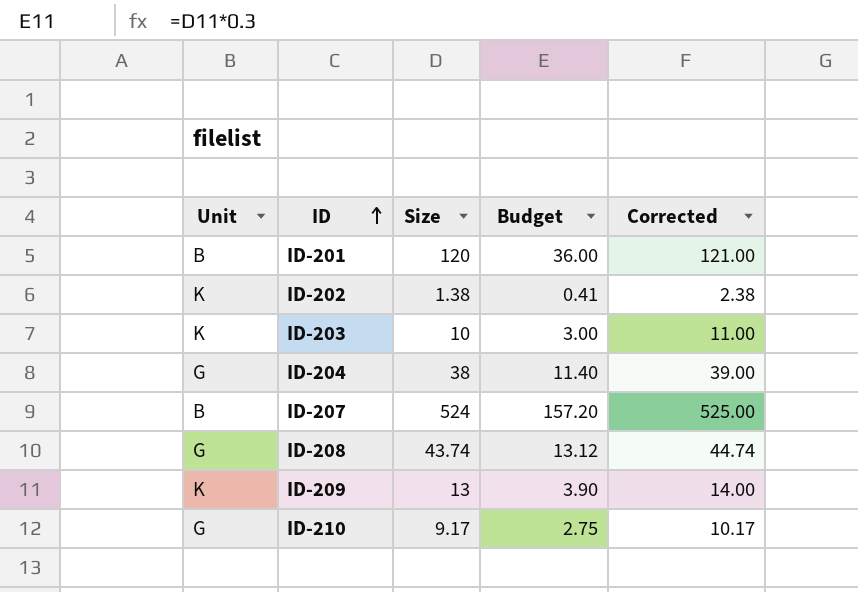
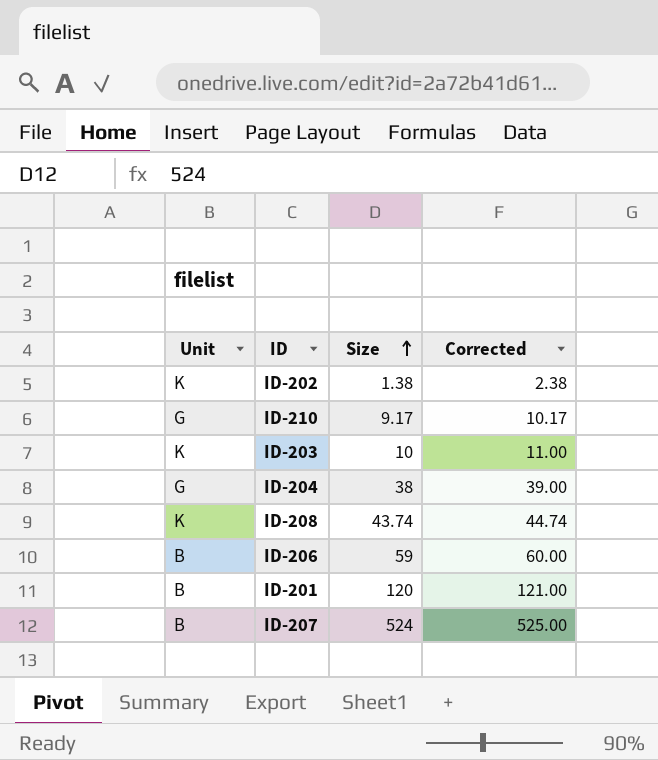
row order: ID ascending -> Size ascending
column Budget | formula: [Size] * 0.3 -> none
row ID-209: K | 13 | 3.90 | 14.00 -> none
ID-208 | Unit: G -> K
row ID-206: none -> B | 59 | 60.00

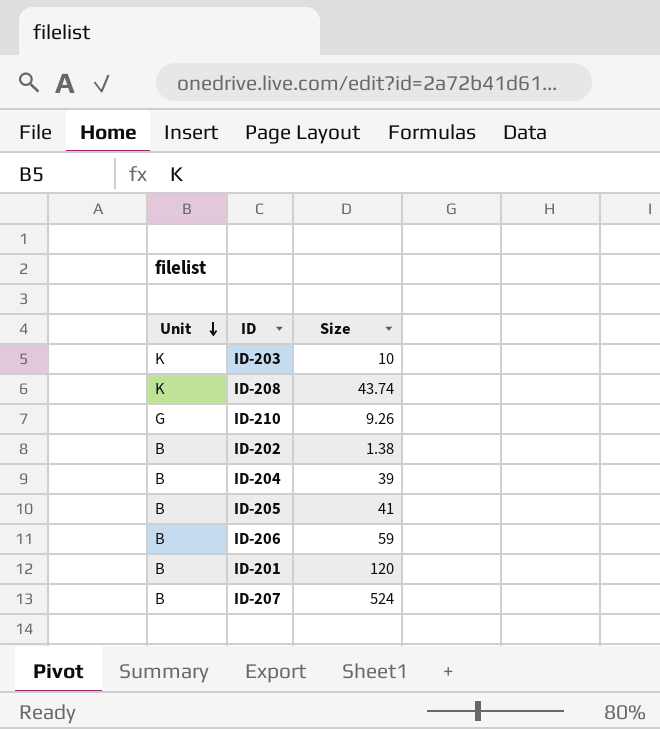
row order: Size ascending -> Unit descending
column Corrected | formula: [Size] + 1 -> none
ID-210 | Size: 9.17 -> 9.26
ID-202 | Unit: K -> B
ID-204 | Unit: G -> B
ID-204 | Size: 38 -> 39
row ID-205: none -> B | 41

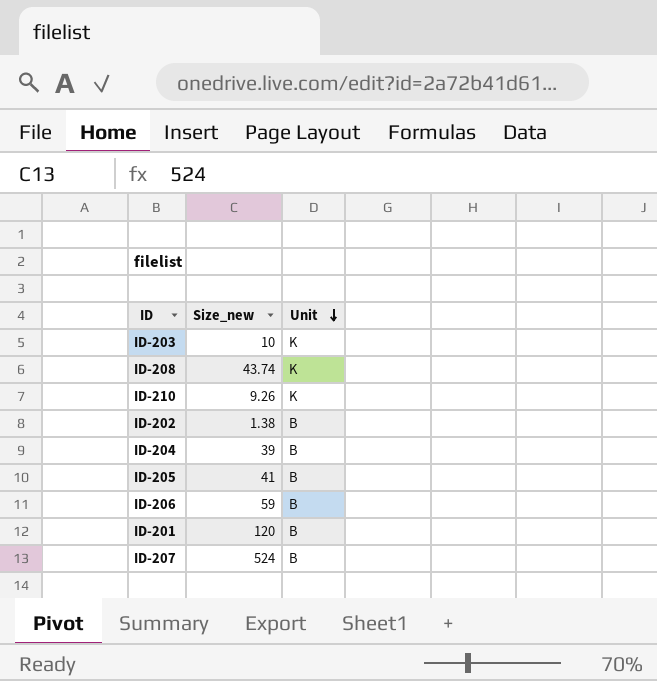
column name: Size -> Size_new
column Unit | position: 1 -> 3
ID-210 | Unit: G -> K

